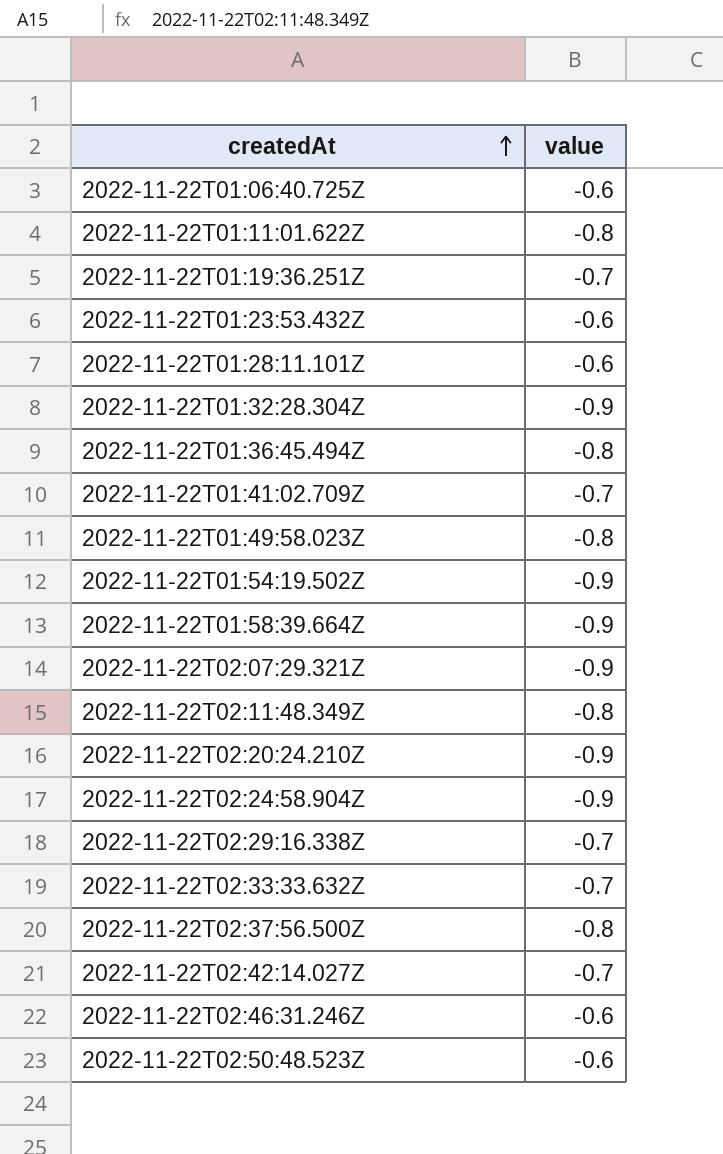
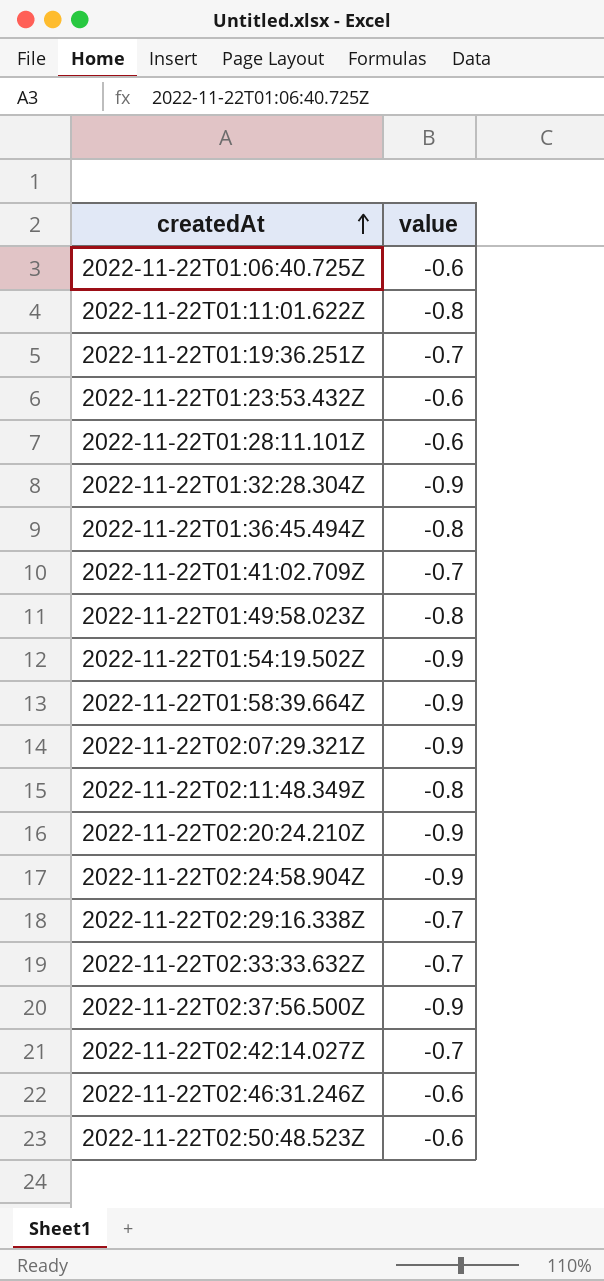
2022-11-22T02:37:56.500Z | value: -0.8 -> -0.9

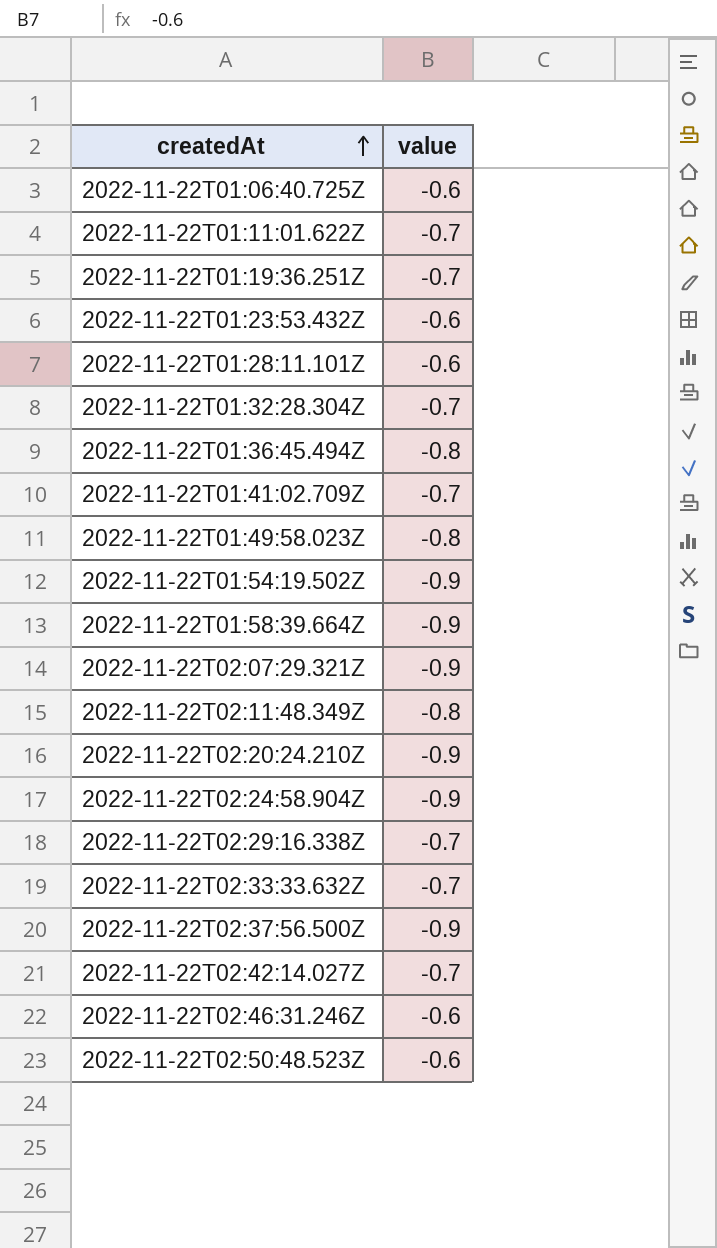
2022-11-22T01:11:01.622Z | value: -0.8 -> -0.7
2022-11-22T01:32:28.304Z | value: -0.9 -> -0.7

